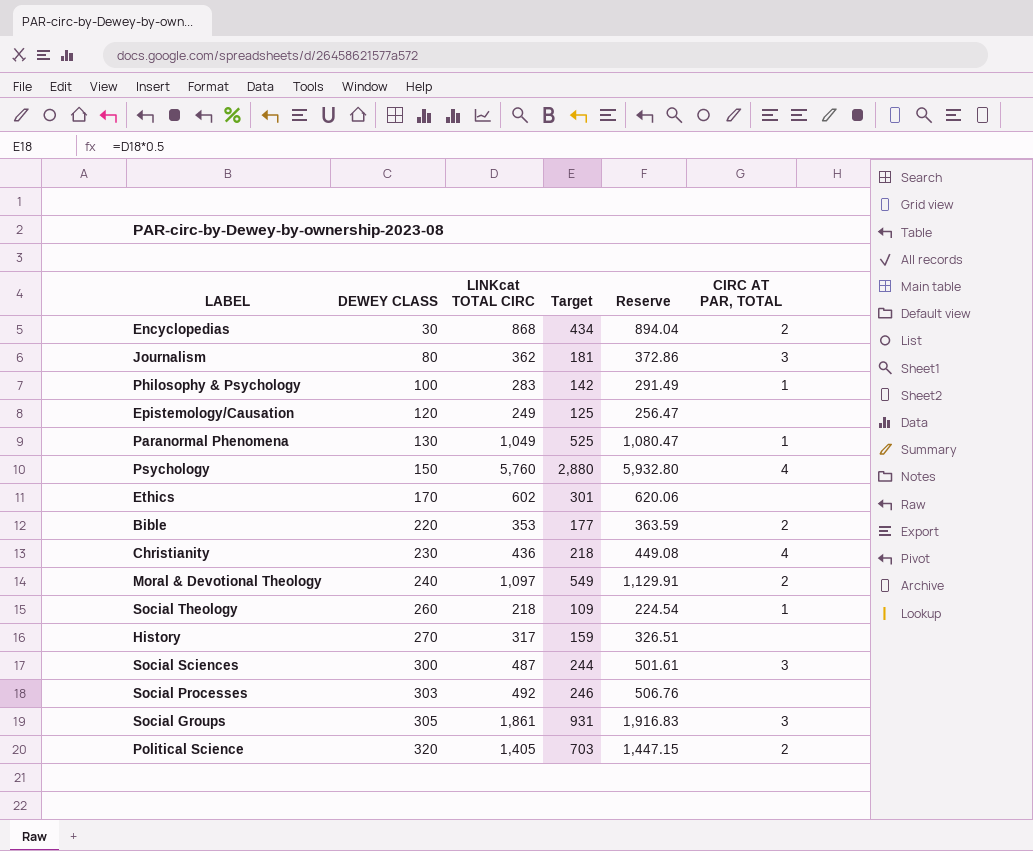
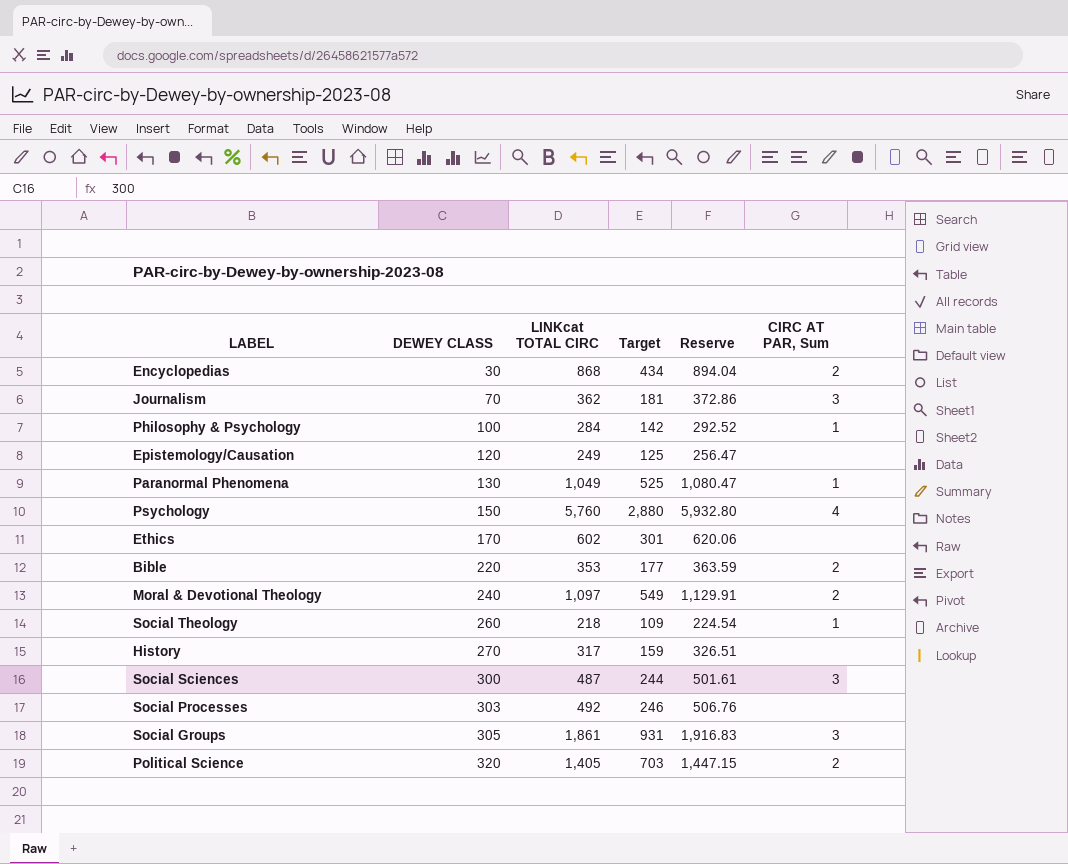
column name: CIRC AT PAR, TOTAL -> CIRC AT PAR, Sum
row Christianity: 230 | 436 | 218 | 449.08 | 4 -> none
Journalism | DEWEY CLASS: 80 -> 70
Philosophy & Psychology | LINKcat TOTAL CIRC: 283 -> 284
Philosophy & Psychology | Reserve: 291.49 -> 292.52

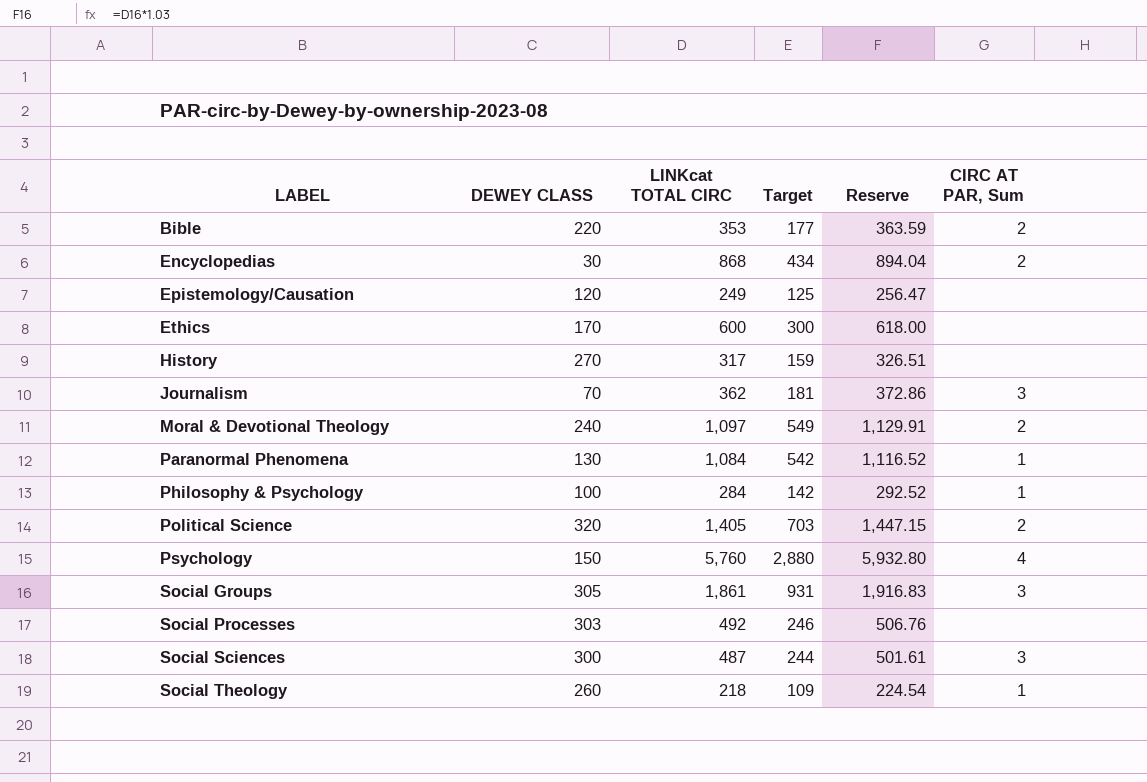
row order: DEWEY CLASS ascending -> LABEL ascending
Ethics | LINKcat TOTAL CIRC: 602 -> 600
Ethics | Target: 301 -> 300
Ethics | Reserve: 620.06 -> 618.00
Paranormal Phenomena | LINKcat TOTAL CIRC: 1,049 -> 1,084
Paranormal Phenomena | Target: 525 -> 542
Paranormal Phenomena | Reserve: 1,080.47 -> 1,116.52

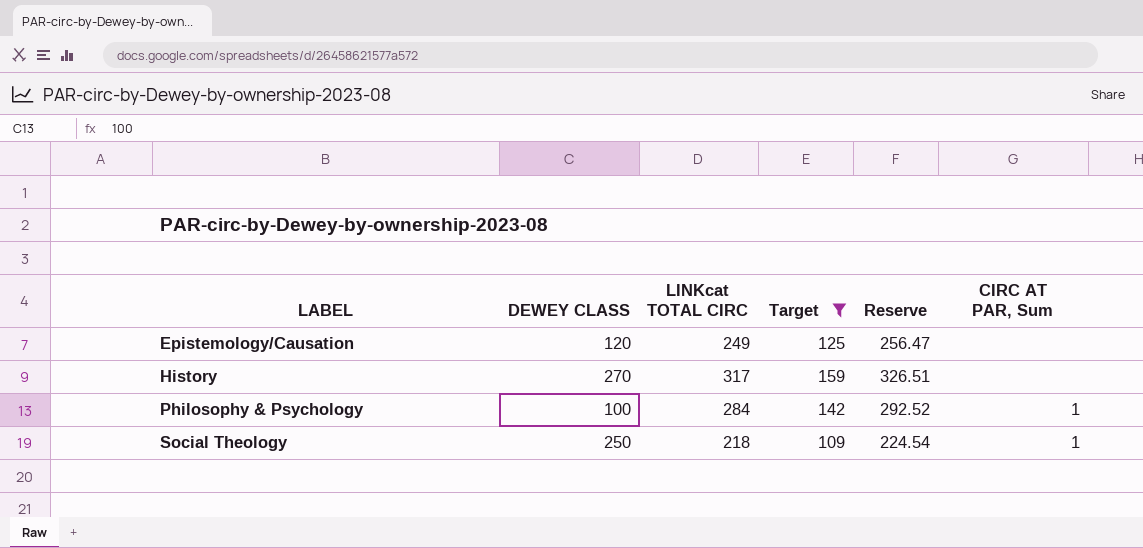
filter: none -> Target <= 159
Social Theology | DEWEY CLASS: 260 -> 250

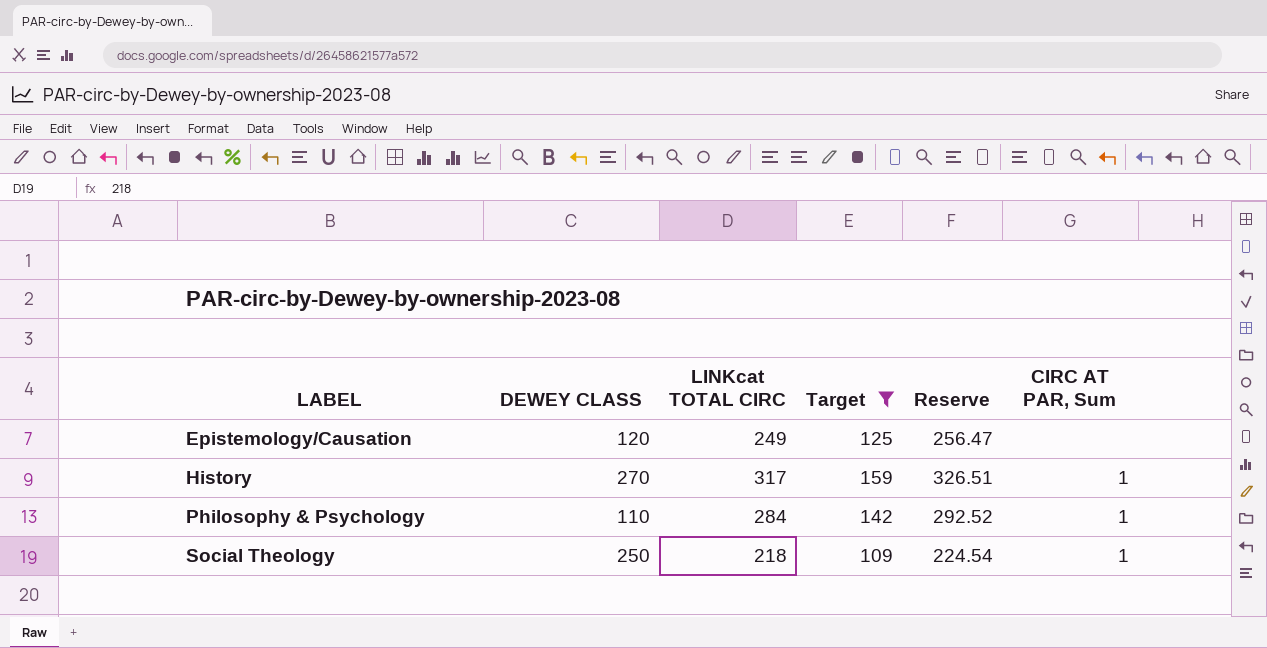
History | CIRC AT PAR, Sum: none -> 1
Philosophy & Psychology | DEWEY CLASS: 100 -> 110

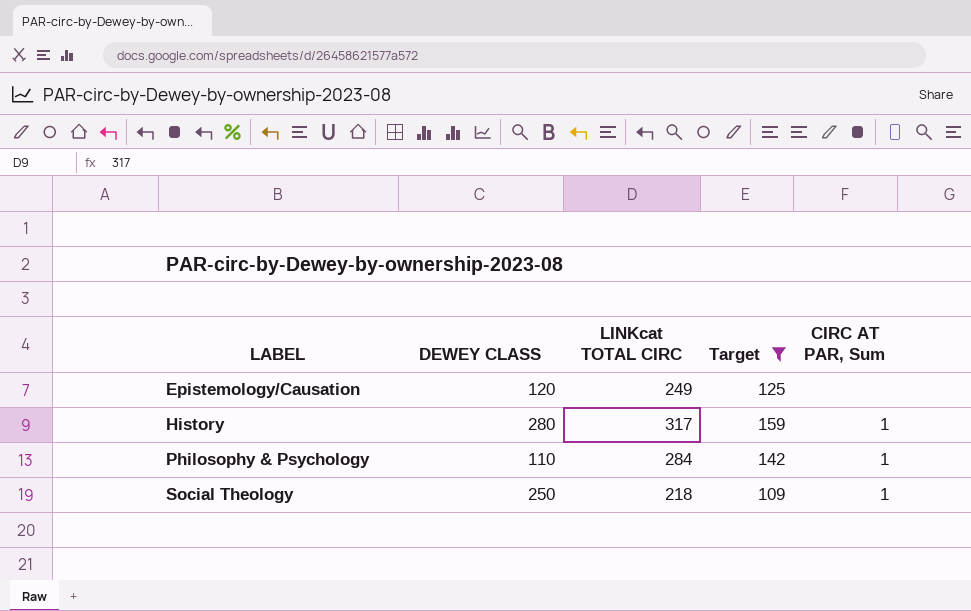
column Reserve | formula: [LINKcat TOTAL CIRC] * 1.03 -> none
History | DEWEY CLASS: 270 -> 280

